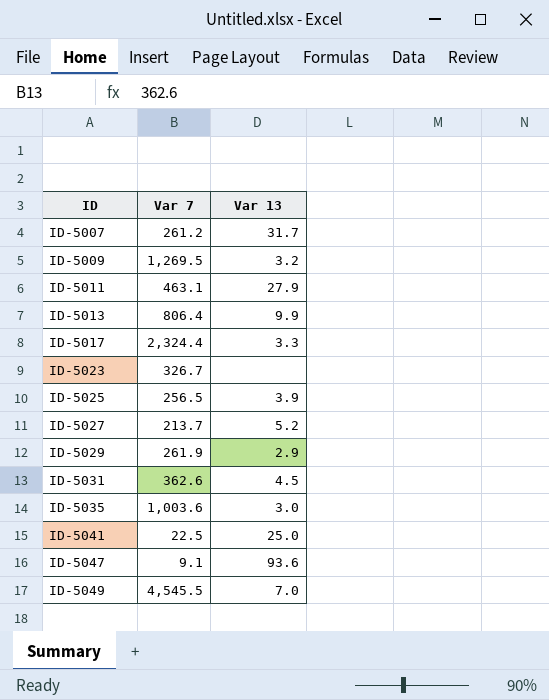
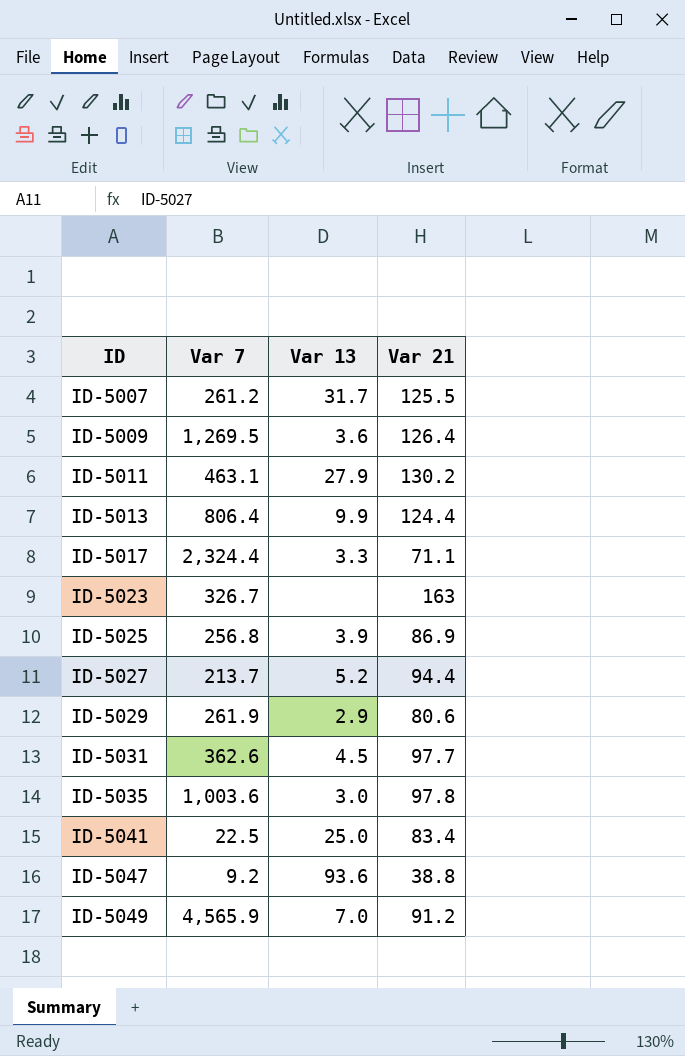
column Var 21 | position: none -> 4
ID-5009 | Var 13: 3.2 -> 3.6
ID-5025 | Var 7: 256.5 -> 256.8
ID-5047 | Var 7: 9.1 -> 9.2
ID-5049 | Var 7: 4,545.5 -> 4,565.9

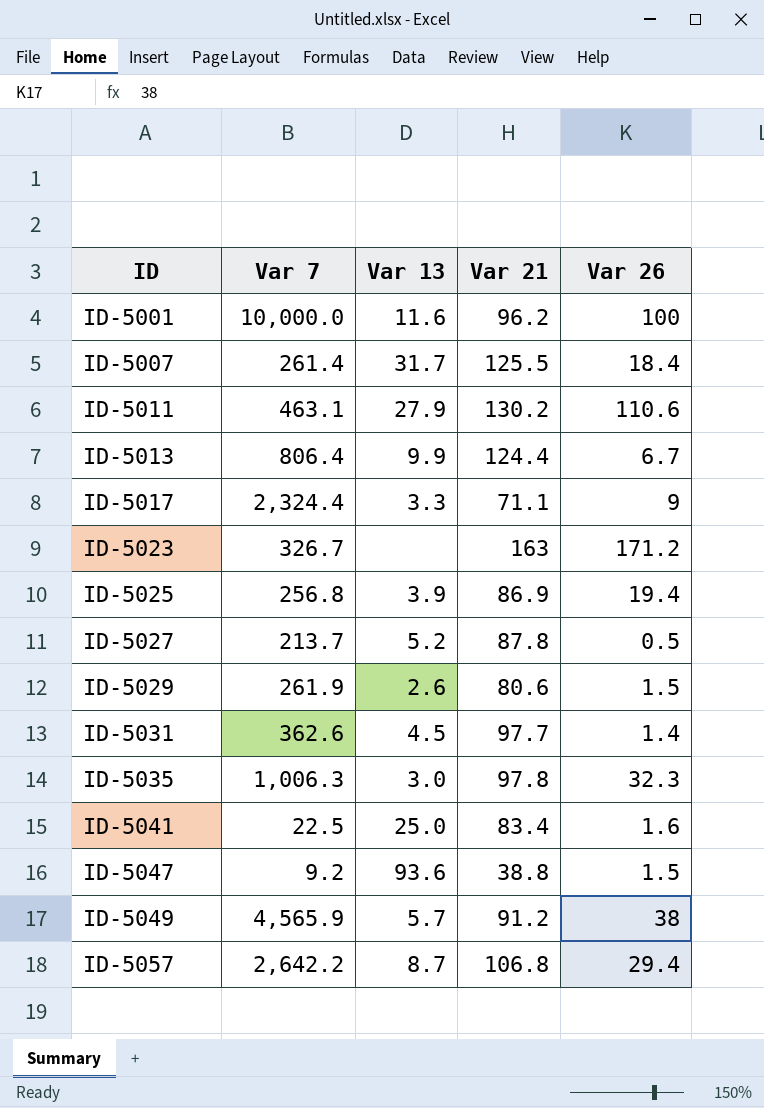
column Var 26 | position: none -> 5
row ID-5009: 1,269.5 | 3.6 | 126.4 -> none
row ID-5001: none -> 10,000.0 | 11.6 | 96.2 | 100
ID-5007 | Var 7: 261.2 -> 261.4
ID-5027 | Var 21: 94.4 -> 87.8
ID-5029 | Var 13: 2.9 -> 2.6
ID-5035 | Var 7: 1,003.6 -> 1,006.3
ID-5049 | Var 13: 7.0 -> 5.7
row ID-5057: none -> 2,642.2 | 8.7 | 106.8 | 29.4

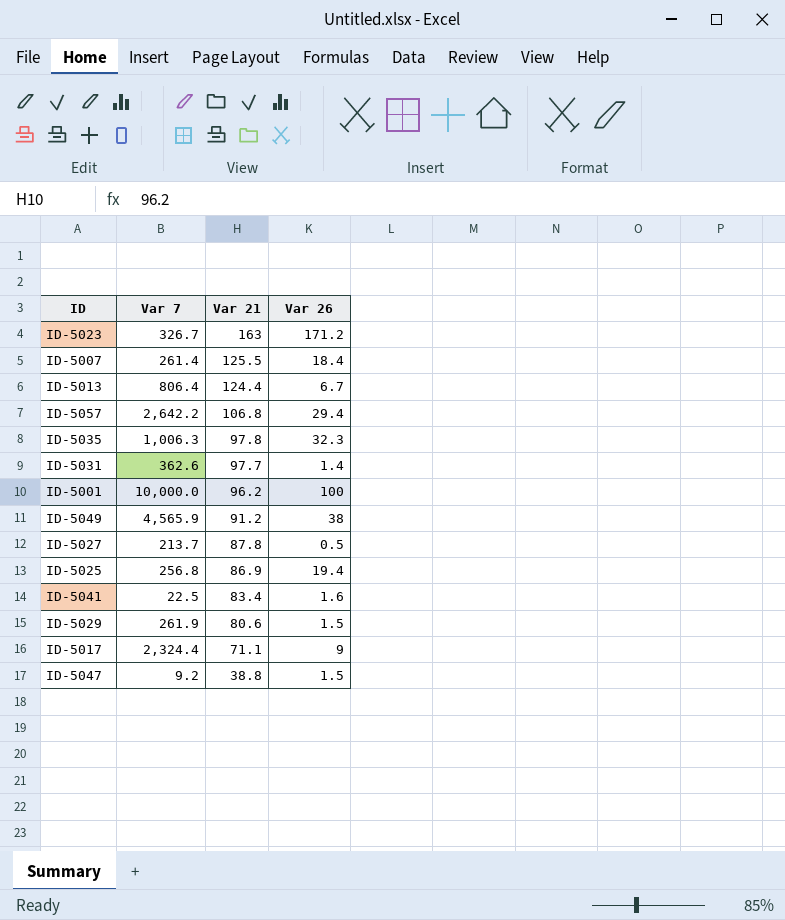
row order: ID ascending -> Var 21 descending
column Var 13 | position: 3 -> none
row ID-5011: 463.1 | 27.9 | 130.2 | 110.6 -> none

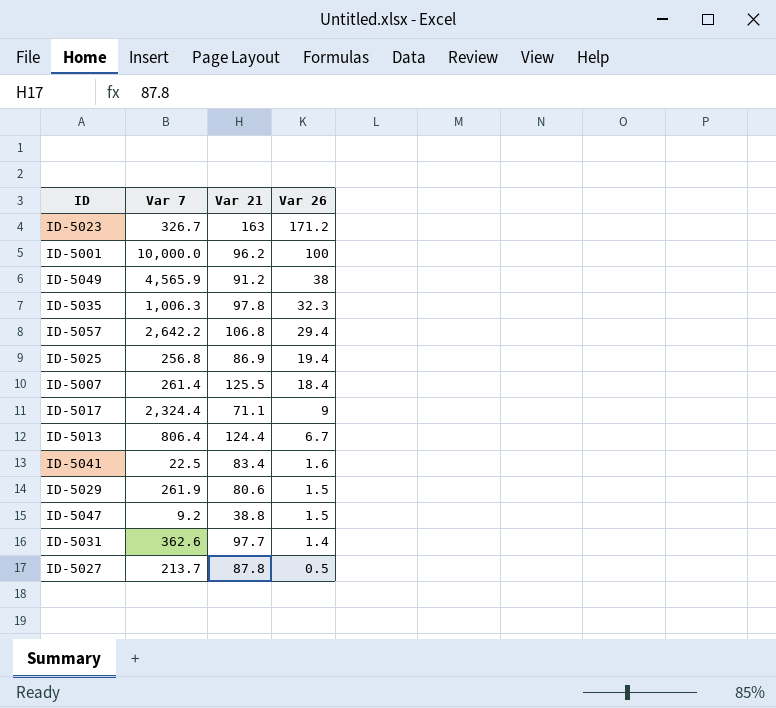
row order: Var 21 descending -> Var 26 descending

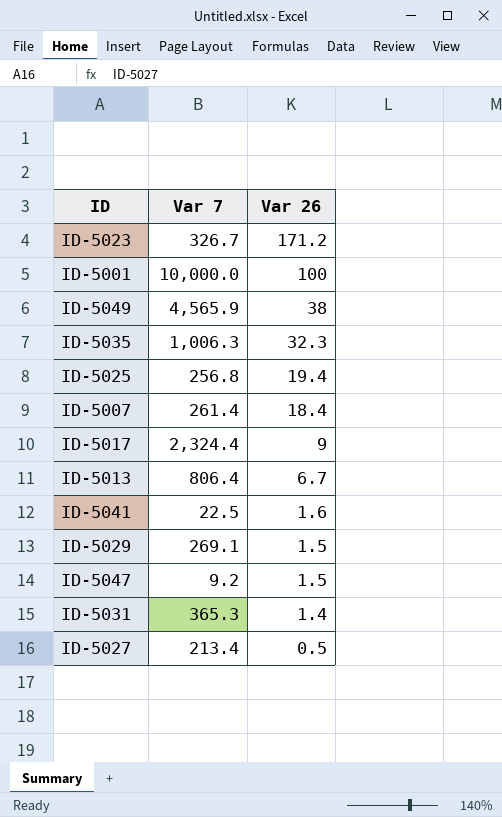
column Var 21 | position: 3 -> none
row ID-5057: 2,642.2 | 106.8 | 29.4 -> none
ID-5029 | Var 7: 261.9 -> 269.1
ID-5031 | Var 7: 362.6 -> 365.3
ID-5027 | Var 7: 213.7 -> 213.4

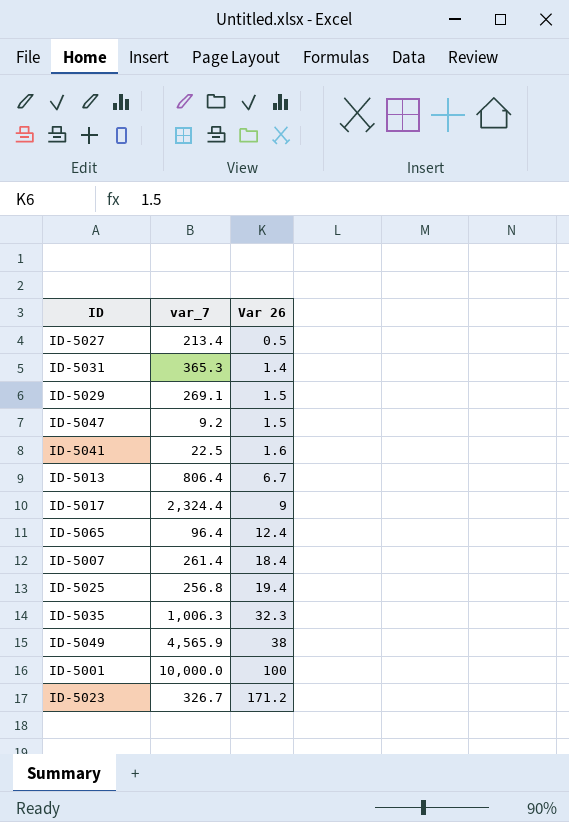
row order: Var 26 descending -> Var 26 ascending
column name: Var 7 -> var_7
row ID-5065: none -> 96.4 | 12.4

